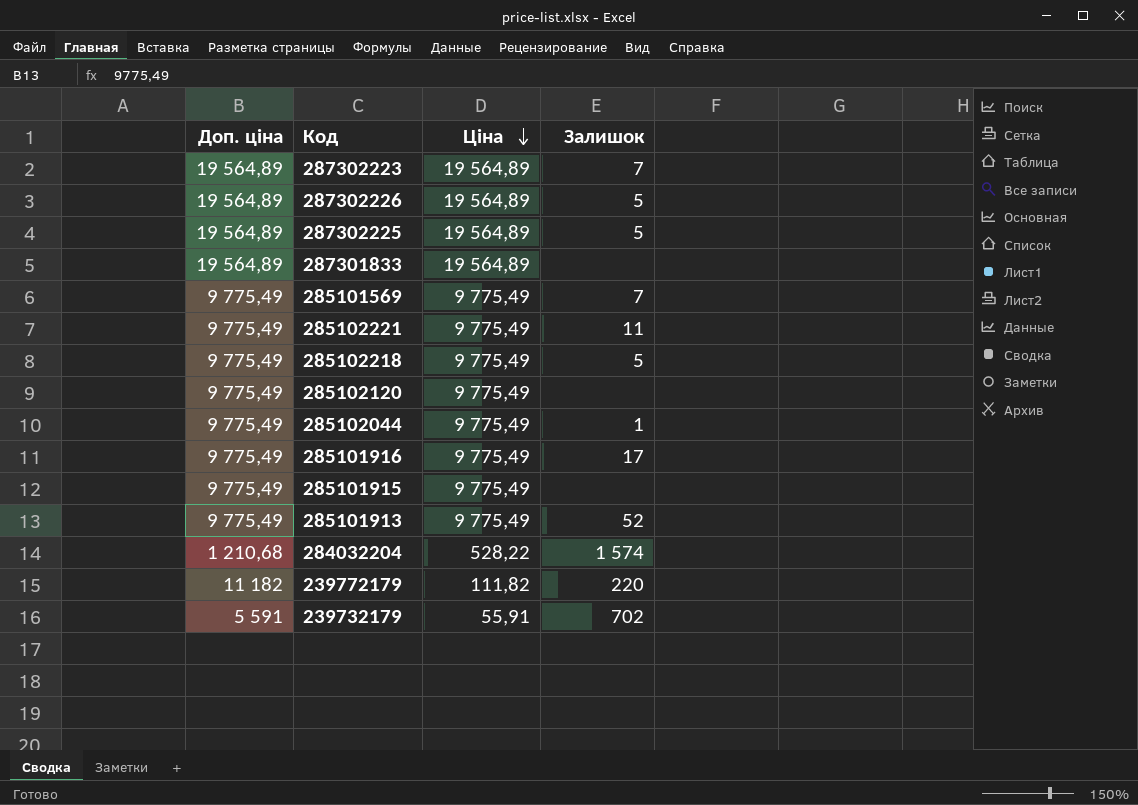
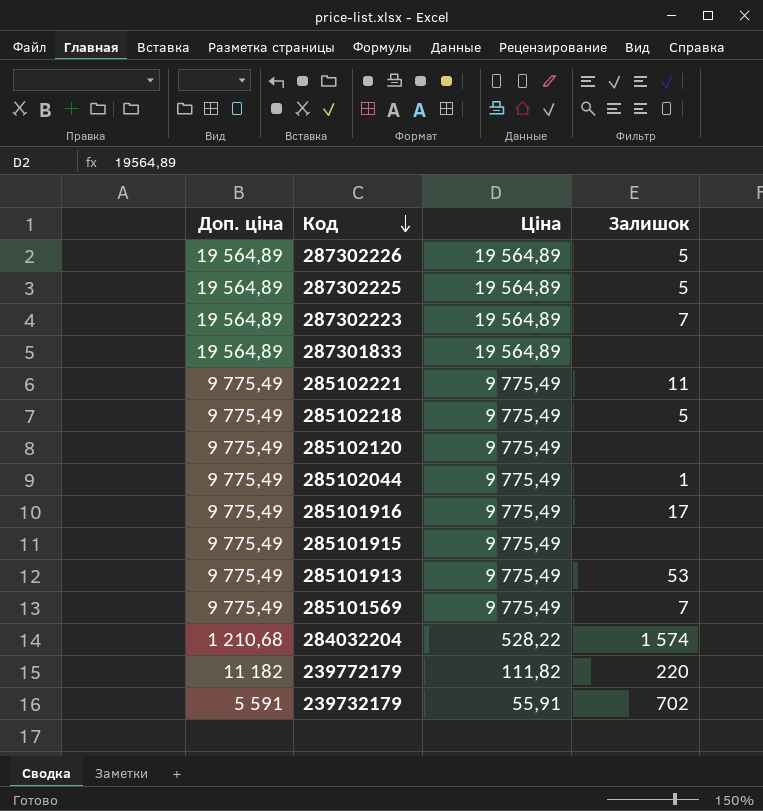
row order: Ціна descending -> Код descending
285101913 | Залишок: 52 -> 53

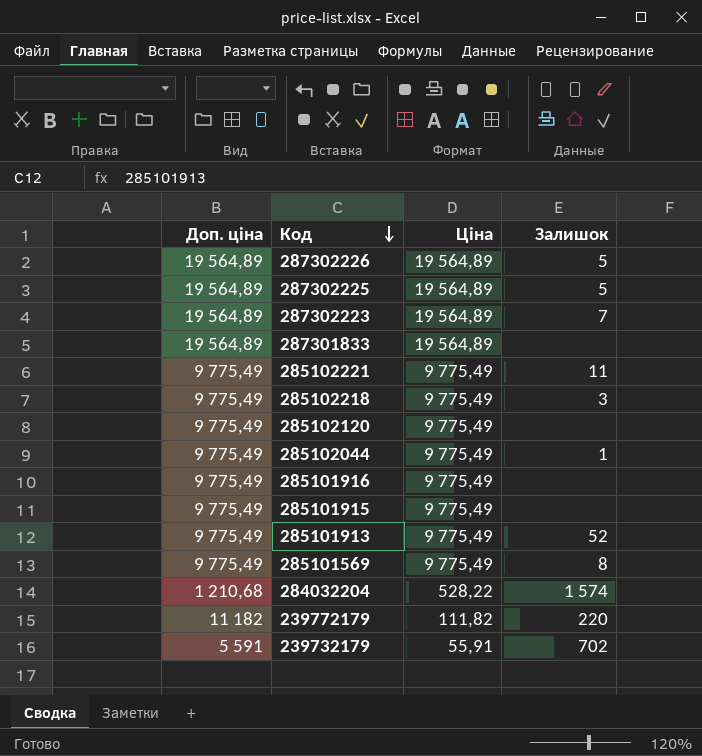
285102218 | Залишок: 5 -> 3
285101916 | Залишок: 17 -> none
285101913 | Залишок: 53 -> 52
285101569 | Залишок: 7 -> 8

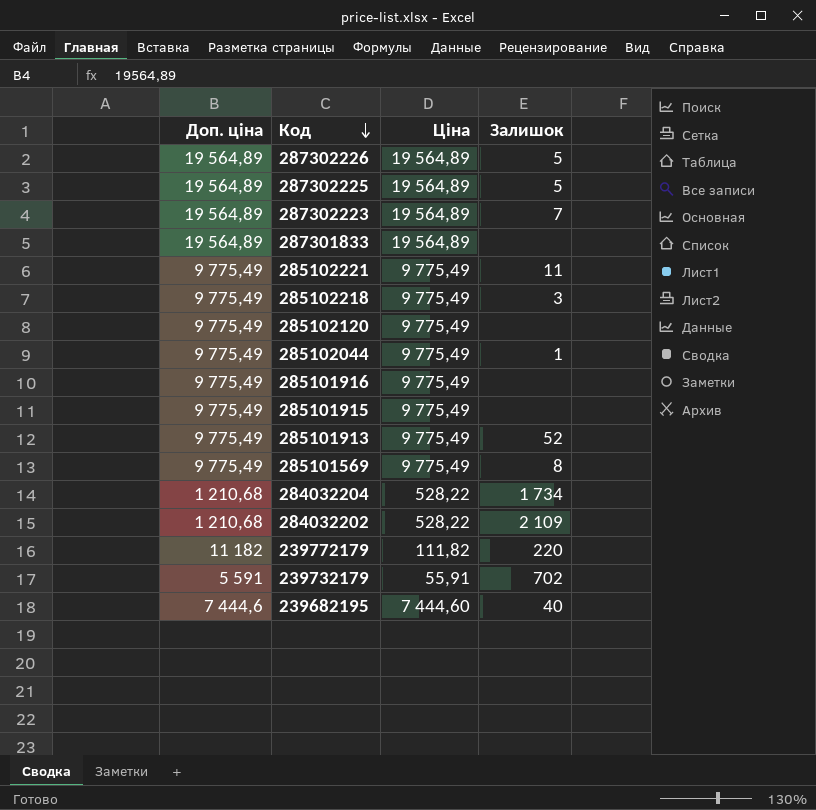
284032204 | Залишок: 1 574 -> 1 734
row 284032202: none -> 1 210,68 | 528,22 | 2 109
row 239682195: none -> 7 444,6 | 7 444,60 | 40

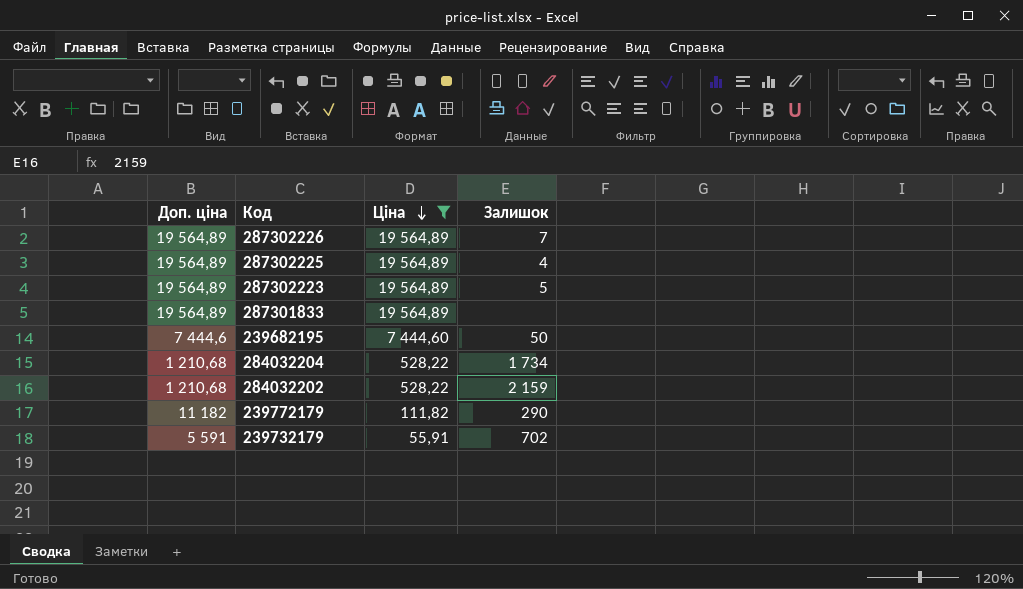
filter: none -> Ціна != 9 775,49
row order: Код descending -> Ціна descending
287302226 | Залишок: 5 -> 7
287302225 | Залишок: 5 -> 4
287302223 | Залишок: 7 -> 5
239682195 | Залишок: 40 -> 50
284032202 | Залишок: 2 109 -> 2 159
239772179 | Залишок: 220 -> 290

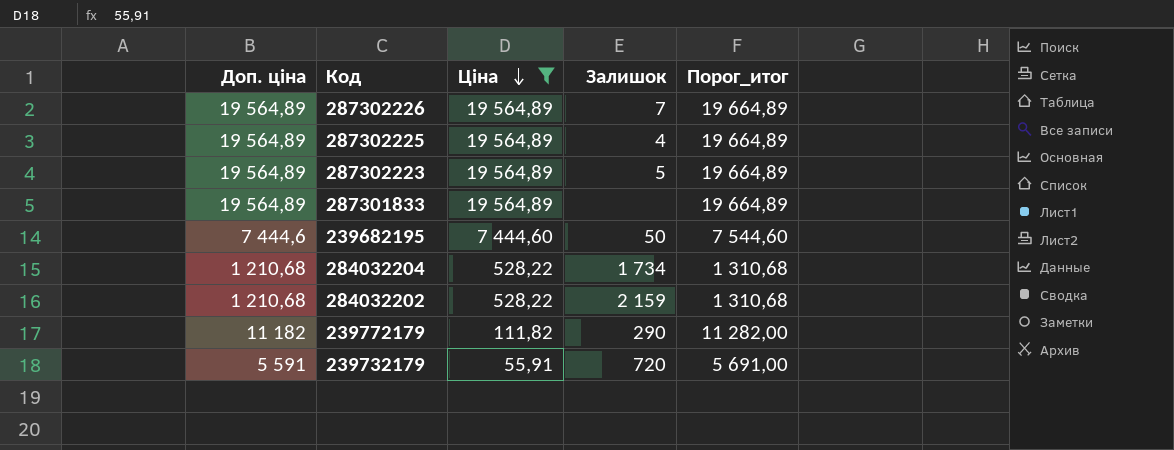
column Порог_итог | formula: none -> [Доп. ціна] + 100
239732179 | Залишок: 702 -> 720

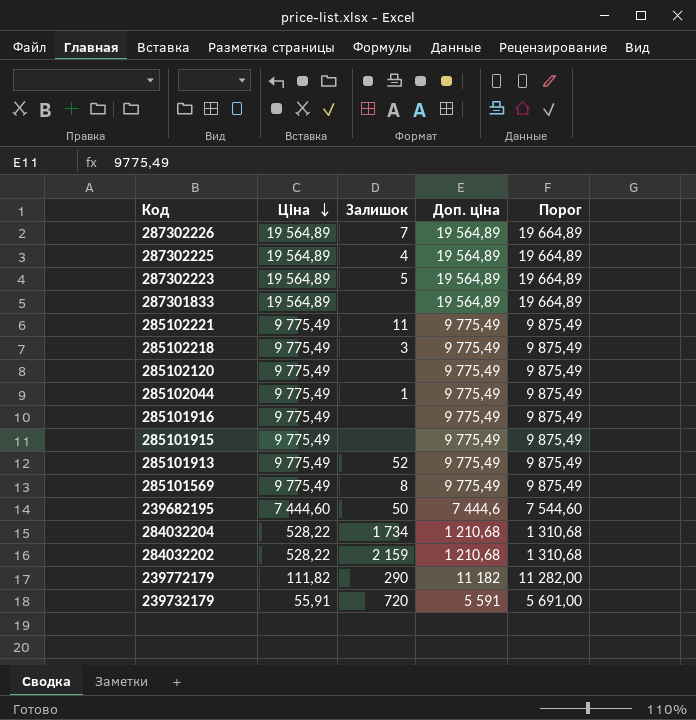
filter: Ціна != 9 775,49 -> none
column Доп. ціна | position: 1 -> 4
column name: Порог_итог -> Порог

